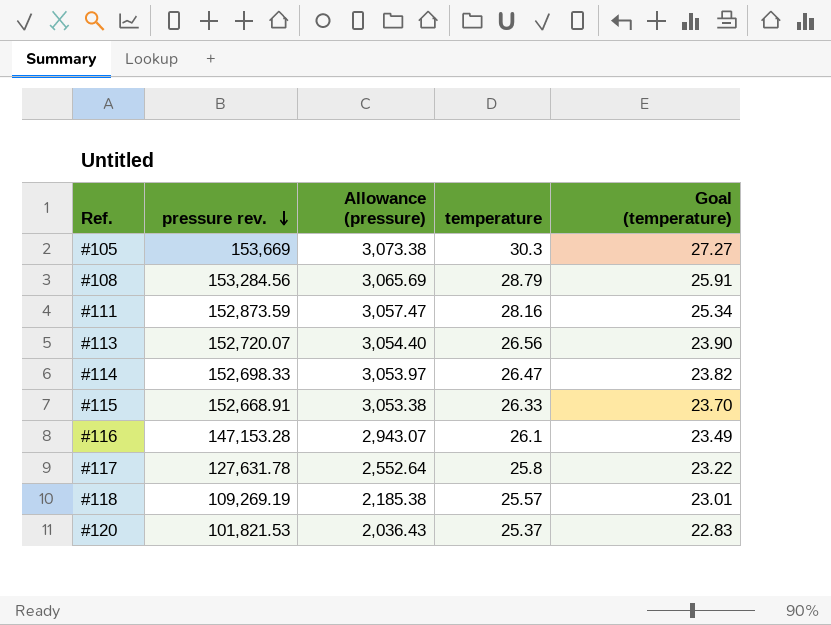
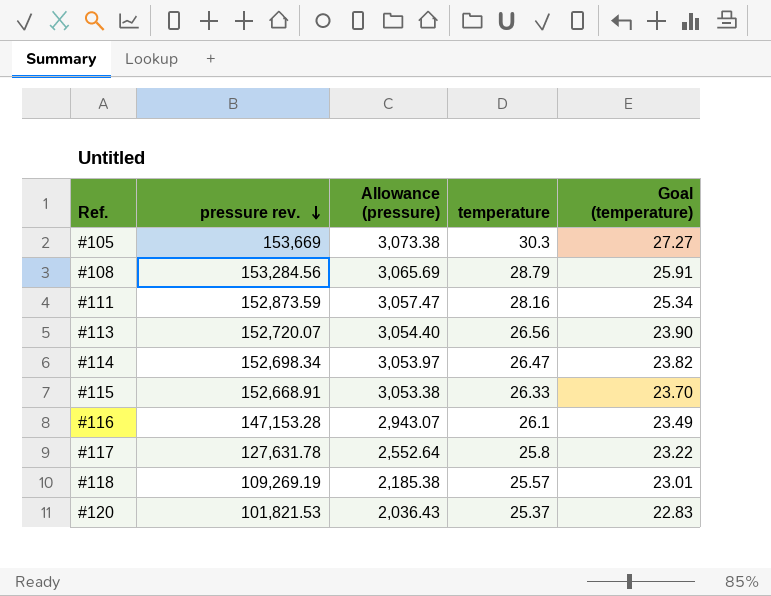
#114 | pressure rev.: 152,698.33 -> 152,698.34

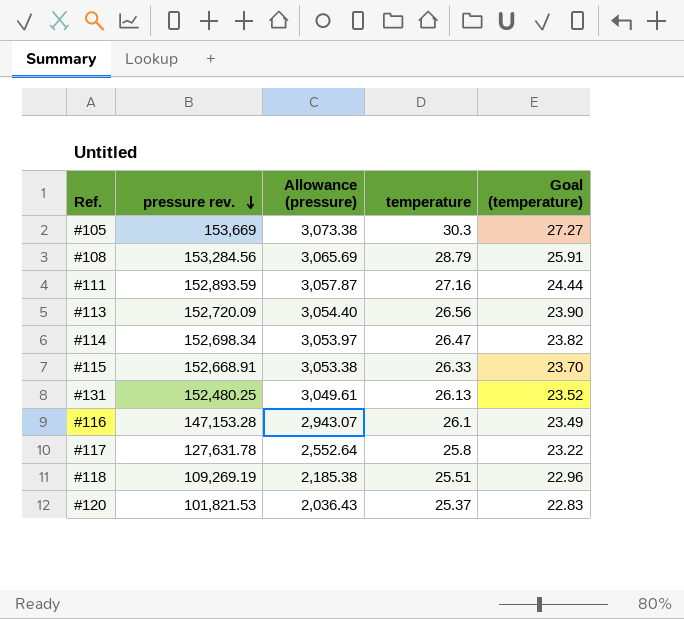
#111 | pressure rev.: 152,873.59 -> 152,893.59
#111 | Allowance (pressure): 3,057.47 -> 3,057.87
#111 | temperature: 28.16 -> 27.16
#111 | Goal (temperature): 25.34 -> 24.44
#113 | pressure rev.: 152,720.07 -> 152,720.09
row #131: none -> 152,480.25 | 3,049.61 | 26.13 | 23.52
#118 | temperature: 25.57 -> 25.51
#118 | Goal (temperature): 23.01 -> 22.96

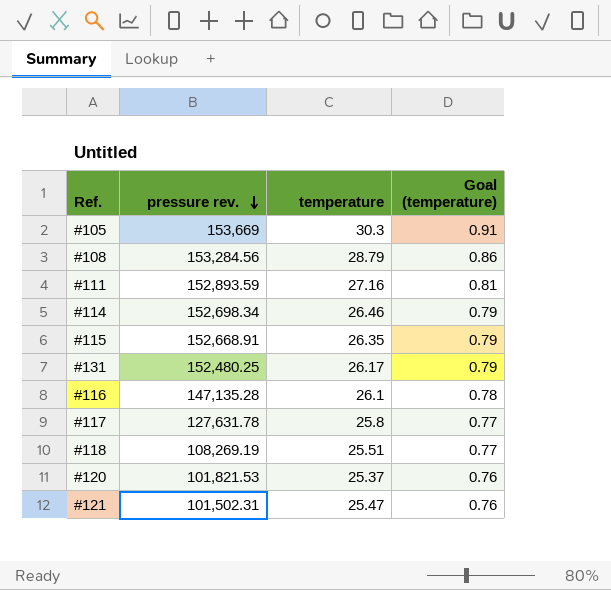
column Allowance (pressure) | formula: [pressure rev.] * 0.02 -> none
column Goal (temperature) | formula: [temperature] * 0.9 -> [temperature] * 0.03
row #113: 152,720.09 | 3,054.40 | 26.56 | 23.90 -> none
#114 | temperature: 26.47 -> 26.46
#115 | temperature: 26.33 -> 26.35
#131 | temperature: 26.13 -> 26.17
#116 | pressure rev.: 147,153.28 -> 147,135.28
#118 | pressure rev.: 109,269.19 -> 108,269.19
row #121: none -> 101,502.31 | 25.47 | 0.76

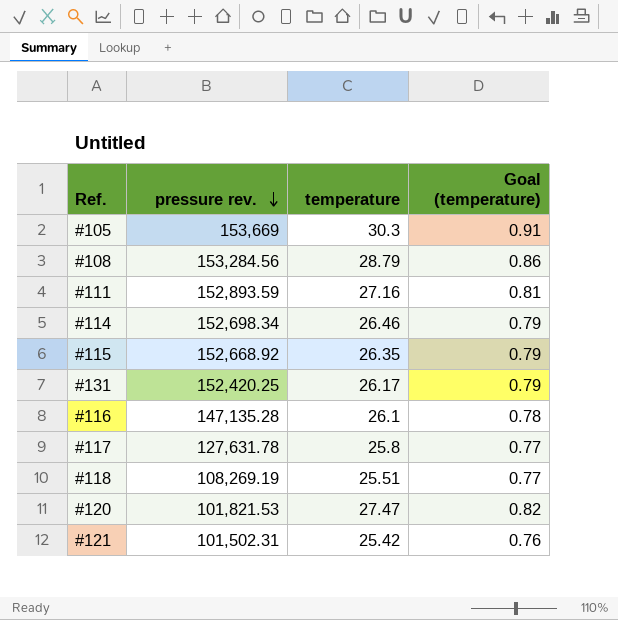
#115 | pressure rev.: 152,668.91 -> 152,668.92
#131 | pressure rev.: 152,480.25 -> 152,420.25
#120 | temperature: 25.37 -> 27.47
#120 | Goal (temperature): 0.76 -> 0.82
#121 | temperature: 25.47 -> 25.42

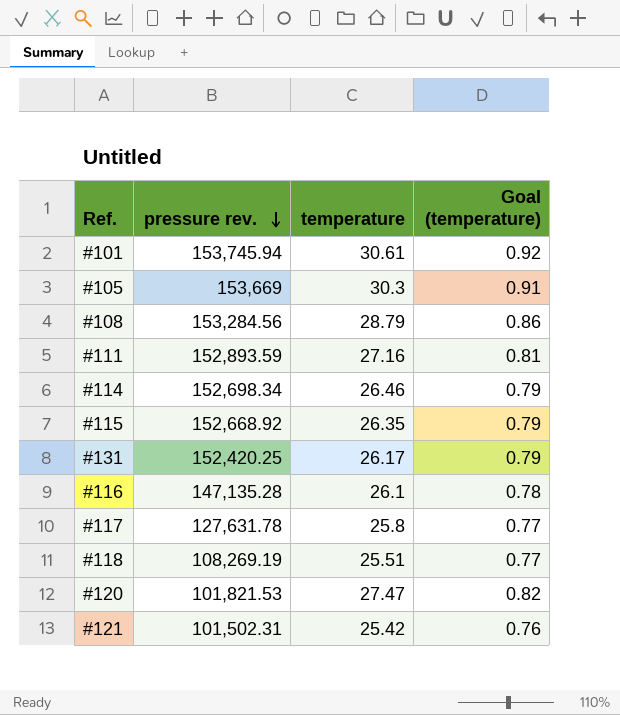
row #101: none -> 153,745.94 | 30.61 | 0.92

